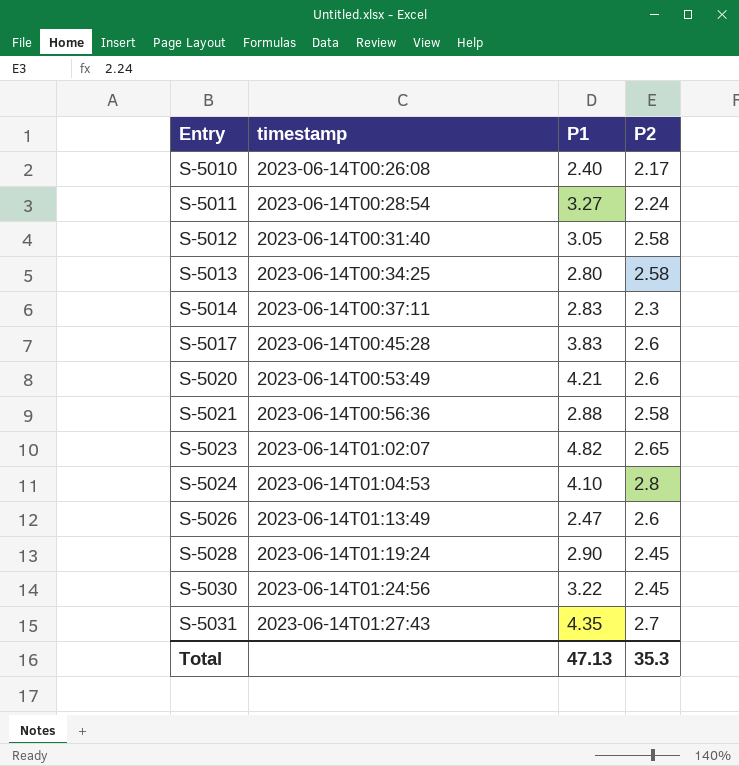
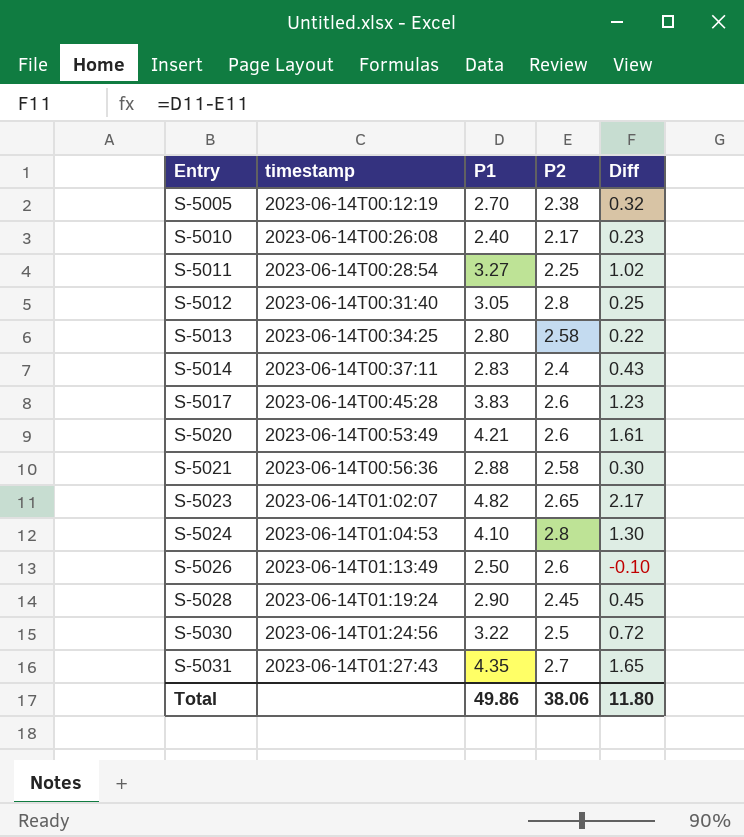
column Diff | formula: none -> [P1] - [P2]
row S-5005: none -> 2023-06-14T00:12:19 | 2.70 | 2.38 | 0.32
S-5011 | P2: 2.24 -> 2.25
S-5012 | P2: 2.58 -> 2.8
S-5014 | P2: 2.3 -> 2.4
S-5026 | P1: 2.47 -> 2.50
S-5030 | P2: 2.45 -> 2.5
Total | P1: 47.13 -> 49.86
Total | P2: 35.3 -> 38.06

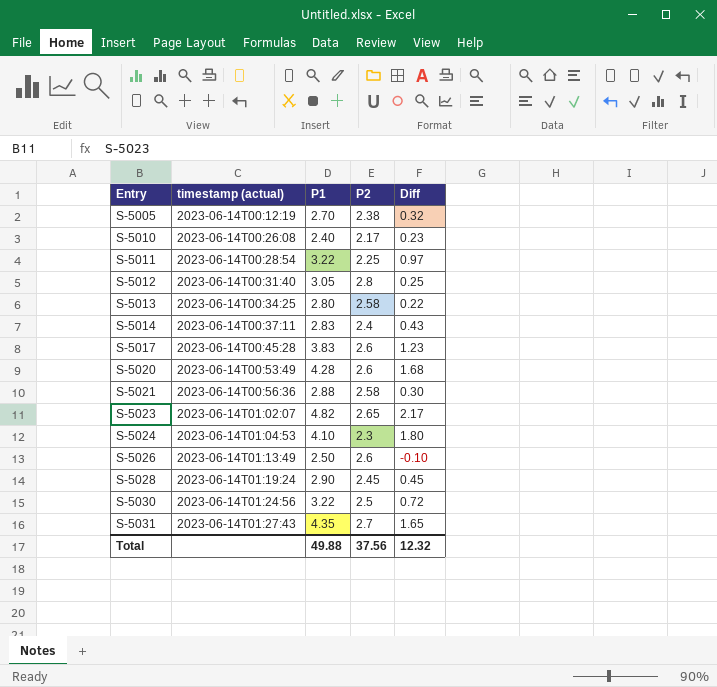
column name: timestamp -> timestamp (actual)
S-5011 | P1: 3.27 -> 3.22
S-5011 | Diff: 1.02 -> 0.97
S-5020 | P1: 4.21 -> 4.28
S-5020 | Diff: 1.61 -> 1.68
S-5024 | P2: 2.8 -> 2.3
S-5024 | Diff: 1.30 -> 1.80
Total | P1: 49.86 -> 49.88
Total | P2: 38.06 -> 37.56
Total | Diff: 11.80 -> 12.32

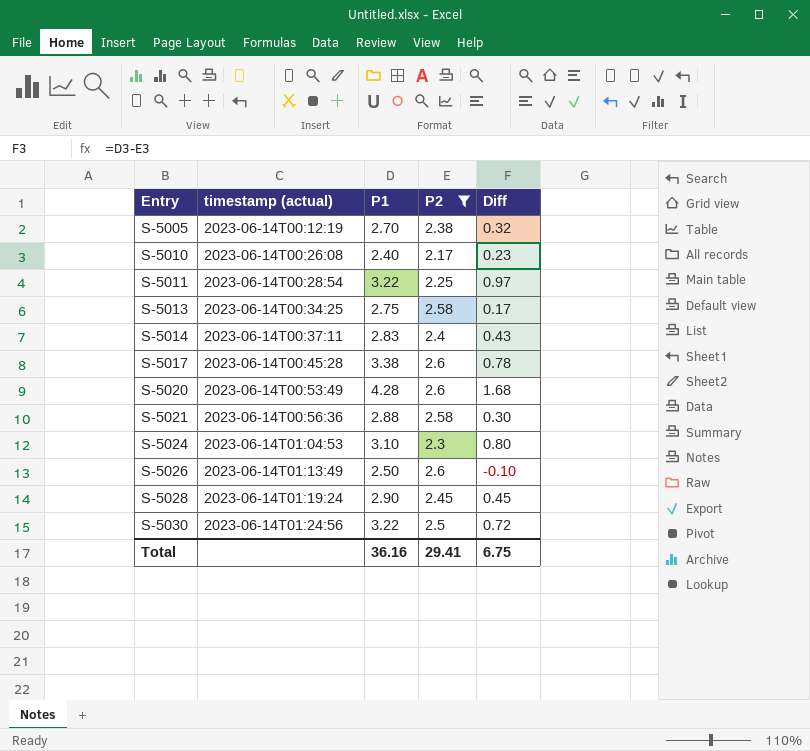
filter: none -> P2 <= 2.6
S-5013 | P1: 2.80 -> 2.75
S-5013 | Diff: 0.22 -> 0.17
S-5017 | P1: 3.83 -> 3.38
S-5017 | Diff: 1.23 -> 0.78
S-5024 | P1: 4.10 -> 3.10
S-5024 | Diff: 1.80 -> 0.80
Total | P1: 49.88 -> 36.16
Total | P2: 37.56 -> 29.41
Total | Diff: 12.32 -> 6.75

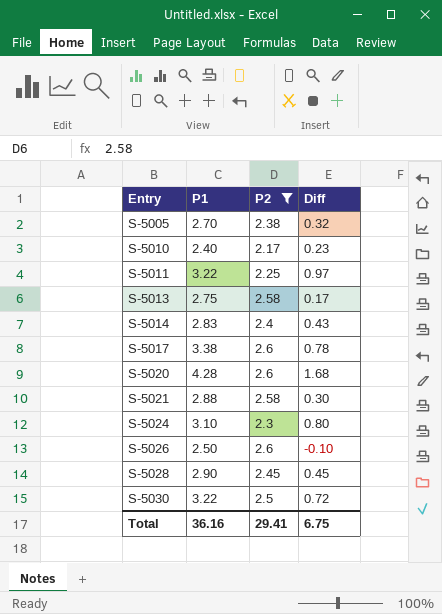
column timestamp (actual) | position: 2 -> none

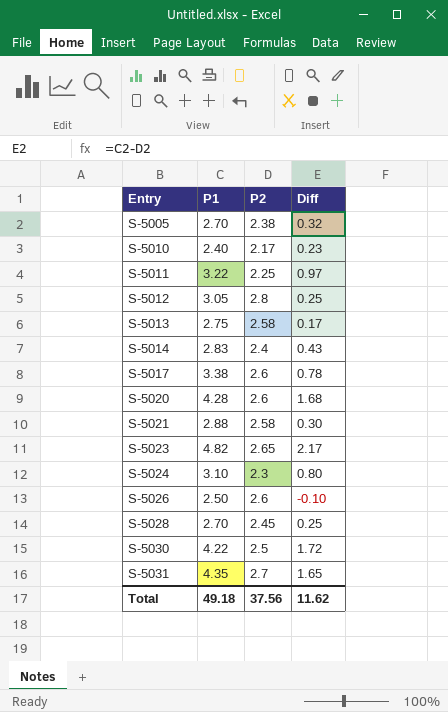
filter: P2 <= 2.6 -> none
S-5028 | P1: 2.90 -> 2.70
S-5028 | Diff: 0.45 -> 0.25
S-5030 | P1: 3.22 -> 4.22
S-5030 | Diff: 0.72 -> 1.72
Total | P1: 36.16 -> 49.18
Total | P2: 29.41 -> 37.56
Total | Diff: 6.75 -> 11.62

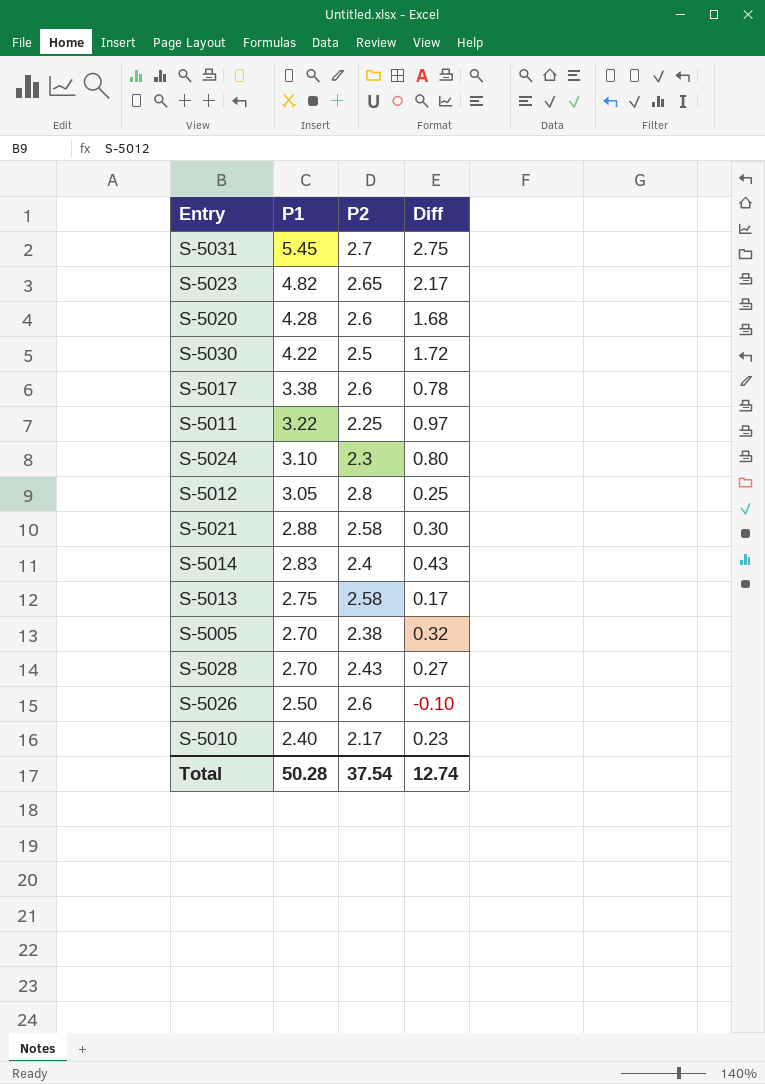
row order: Entry ascending -> P1 descending
S-5031 | P1: 4.35 -> 5.45
S-5031 | Diff: 1.65 -> 2.75
S-5028 | P2: 2.45 -> 2.43
S-5028 | Diff: 0.25 -> 0.27
Total | P1: 49.18 -> 50.28
Total | P2: 37.56 -> 37.54
Total | Diff: 11.62 -> 12.74

